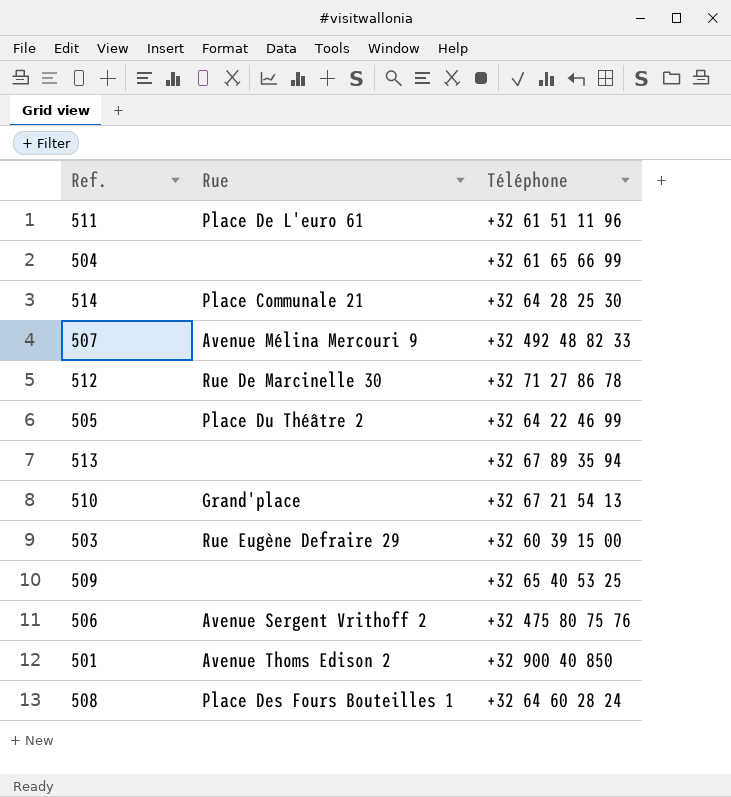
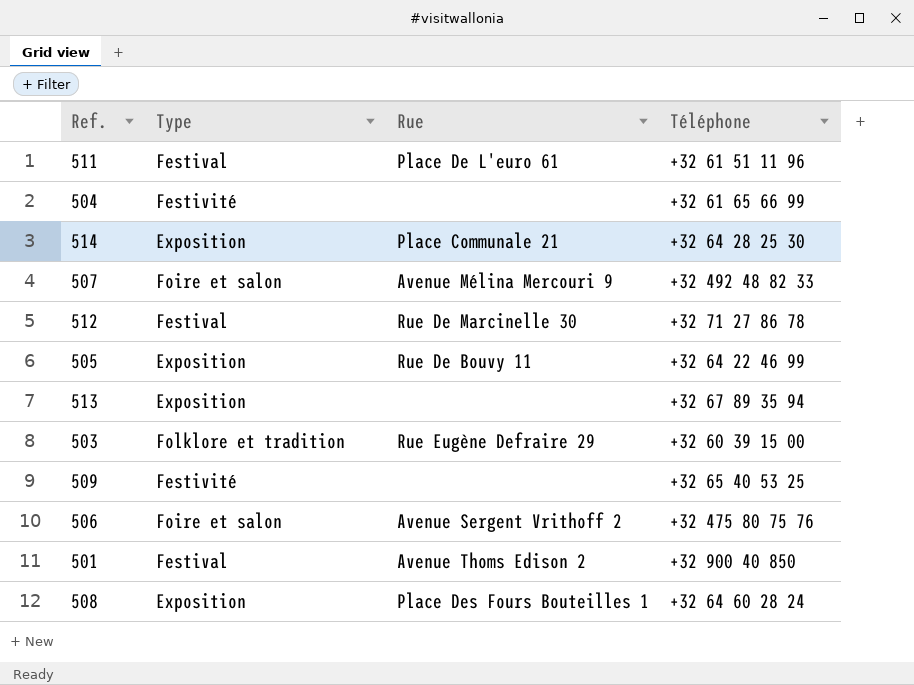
column Type | position: none -> 2
row 510: Grand'place | +32 67 21 54 13 -> none
505 | Rue: Place Du Théâtre 2 -> Rue De Bouvy 11

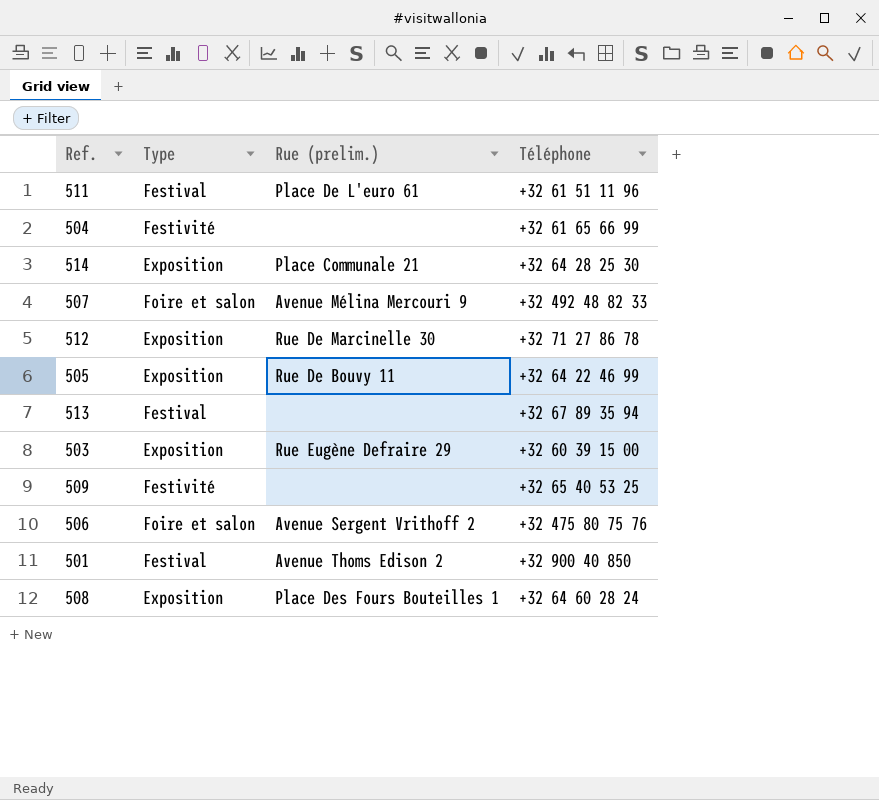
column name: Rue -> Rue (prelim.)
512 | Type: Festival -> Exposition
513 | Type: Exposition -> Festival
503 | Type: Folklore et tradition -> Exposition

